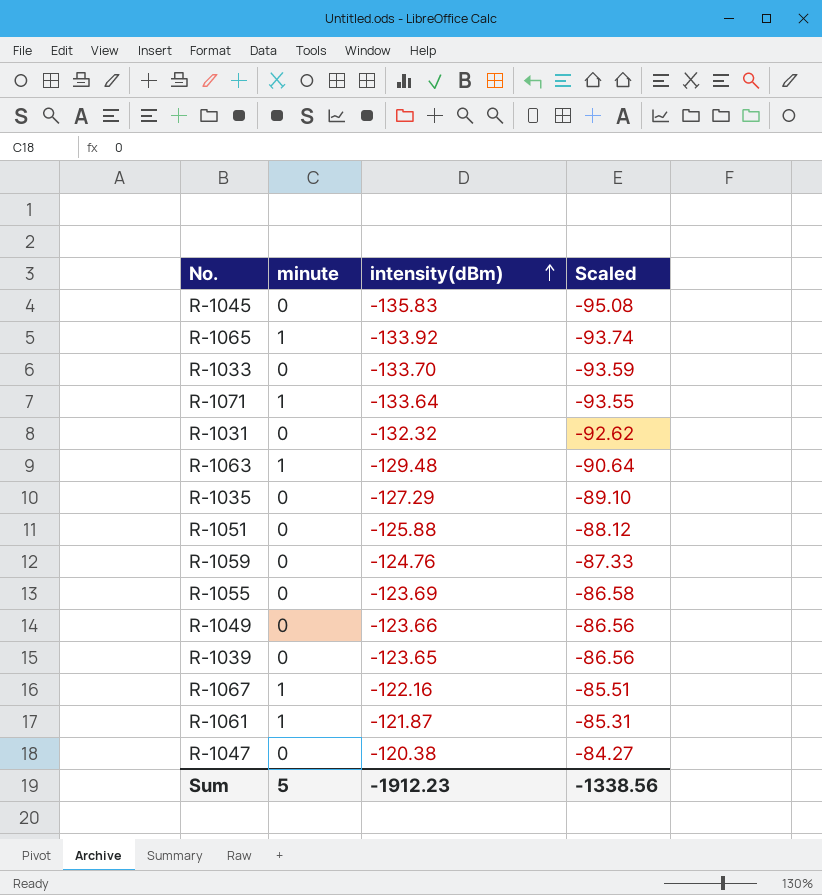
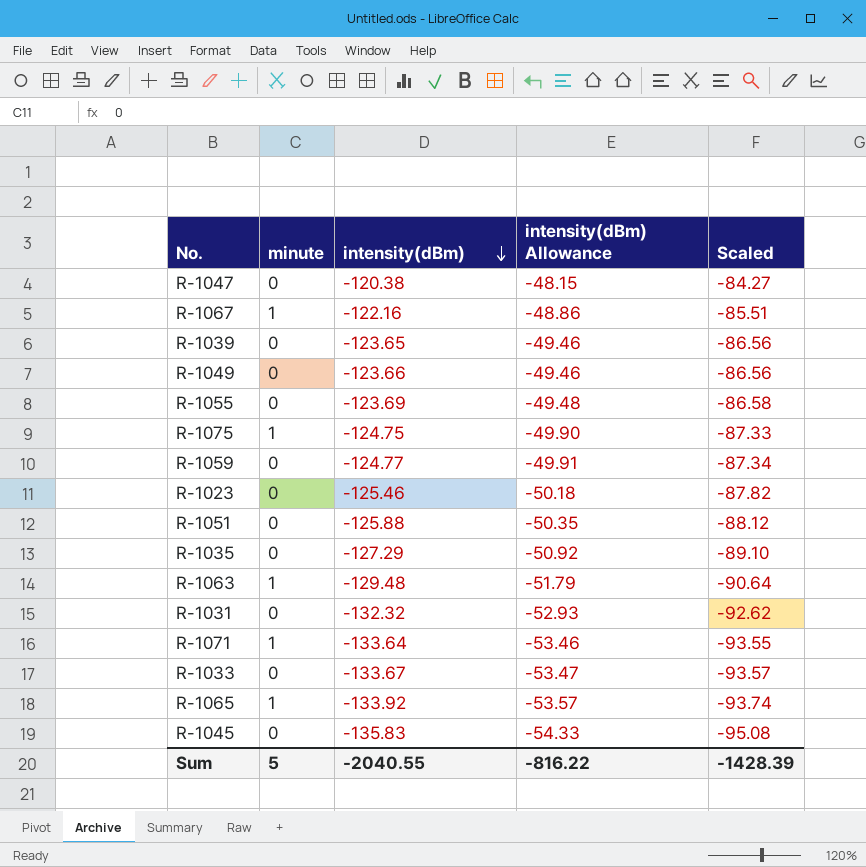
row order: intensity(dBm) ascending -> intensity(dBm) descending
column intensity(dBm) Allowance | formula: none -> [intensity(dBm)] * 0.4
row R-1061: 1 | -121.87 | -85.31 -> none
row R-1075: none -> 1 | -124.75 | -49.90 | -87.33
R-1059 | intensity(dBm): -124.76 -> -124.77
R-1059 | Scaled: -87.33 -> -87.34
row R-1023: none -> 0 | -125.46 | -50.18 | -87.82
R-1033 | intensity(dBm): -133.70 -> -133.67
R-1033 | Scaled: -93.59 -> -93.57
Sum | intensity(dBm): -1912.23 -> -2040.55
Sum | Scaled: -1338.56 -> -1428.39

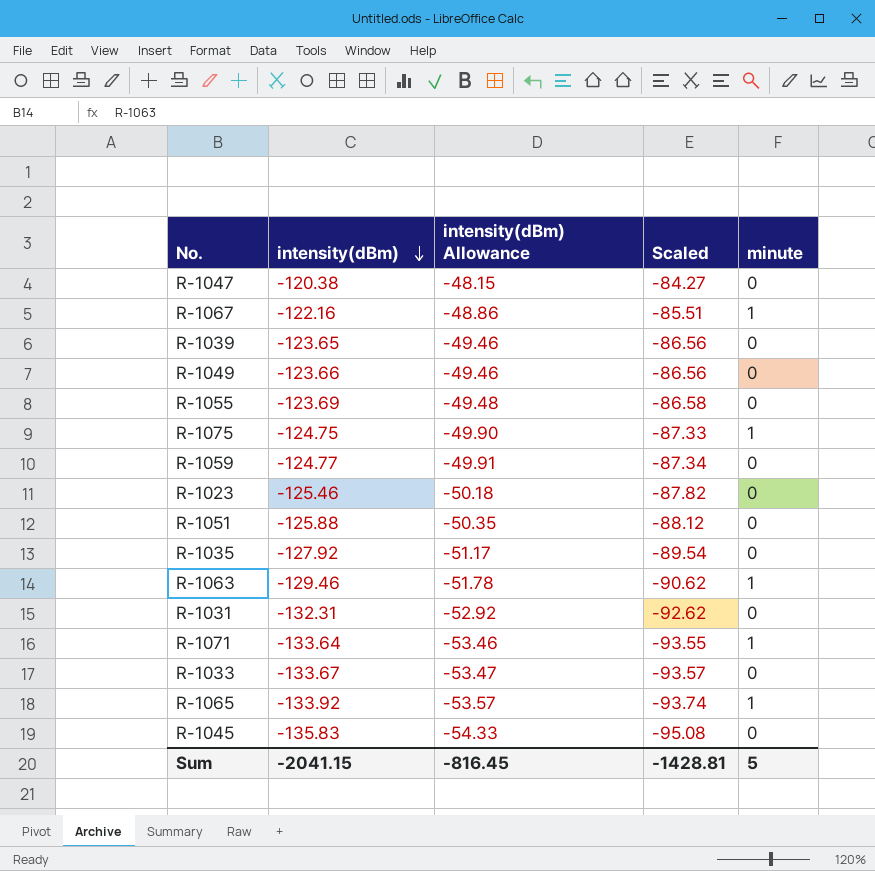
column minute | position: 2 -> 5
R-1035 | intensity(dBm): -127.29 -> -127.92
R-1035 | intensity(dBm) Allowance: -50.92 -> -51.17
R-1035 | Scaled: -89.10 -> -89.54
R-1063 | intensity(dBm): -129.48 -> -129.46
R-1063 | intensity(dBm) Allowance: -51.79 -> -51.78
R-1063 | Scaled: -90.64 -> -90.62
R-1031 | intensity(dBm): -132.32 -> -132.31
R-1031 | intensity(dBm) Allowance: -52.93 -> -52.92
Sum | intensity(dBm): -2040.55 -> -2041.15
Sum | intensity(dBm) Allowance: -816.22 -> -816.45
Sum | Scaled: -1428.39 -> -1428.81

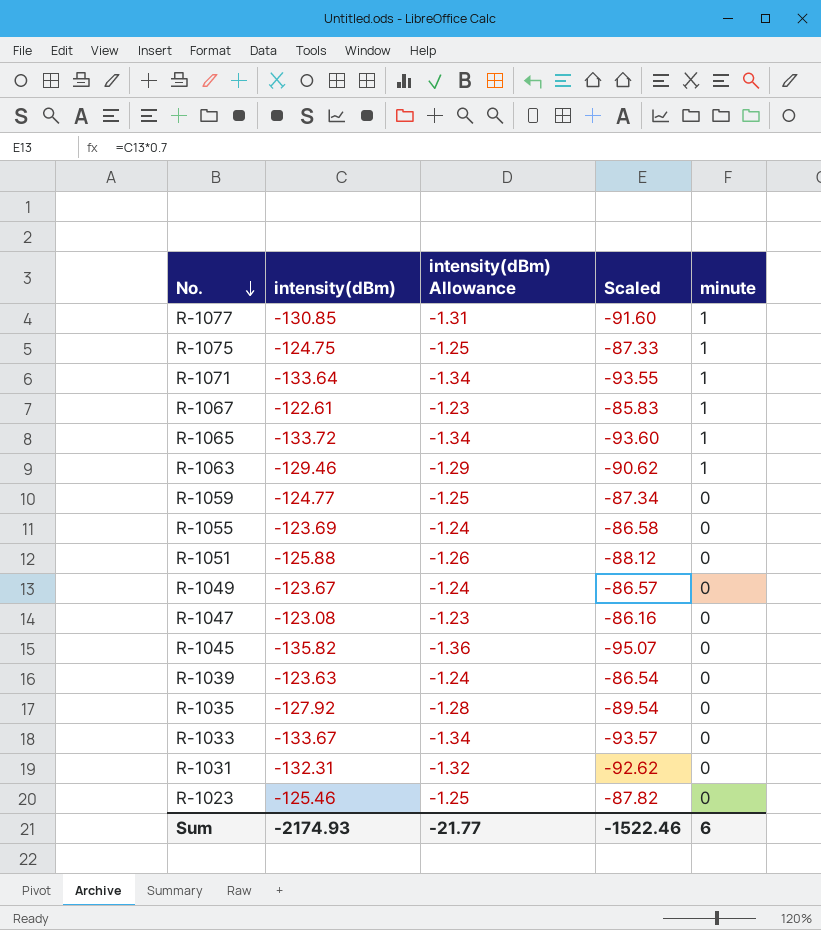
row order: intensity(dBm) descending -> No. descending
column intensity(dBm) Allowance | formula: [intensity(dBm)] * 0.4 -> [intensity(dBm)] * 0.01
row R-1077: none -> -130.85 | -1.31 | -91.60 | 1
R-1067 | intensity(dBm): -122.16 -> -122.61
R-1067 | Scaled: -85.51 -> -85.83
R-1065 | intensity(dBm): -133.92 -> -133.72
R-1065 | Scaled: -93.74 -> -93.60
R-1049 | intensity(dBm): -123.66 -> -123.67
R-1049 | Scaled: -86.56 -> -86.57
R-1047 | intensity(dBm): -120.38 -> -123.08
R-1047 | Scaled: -84.27 -> -86.16
R-1045 | intensity(dBm): -135.83 -> -135.82
R-1045 | Scaled: -95.08 -> -95.07
R-1039 | intensity(dBm): -123.65 -> -123.63
R-1039 | Scaled: -86.56 -> -86.54
Sum | intensity(dBm): -2041.15 -> -2174.93
Sum | intensity(dBm) Allowance: -816.45 -> -21.77
Sum | Scaled: -1428.81 -> -1522.46
Sum | minute: 5 -> 6

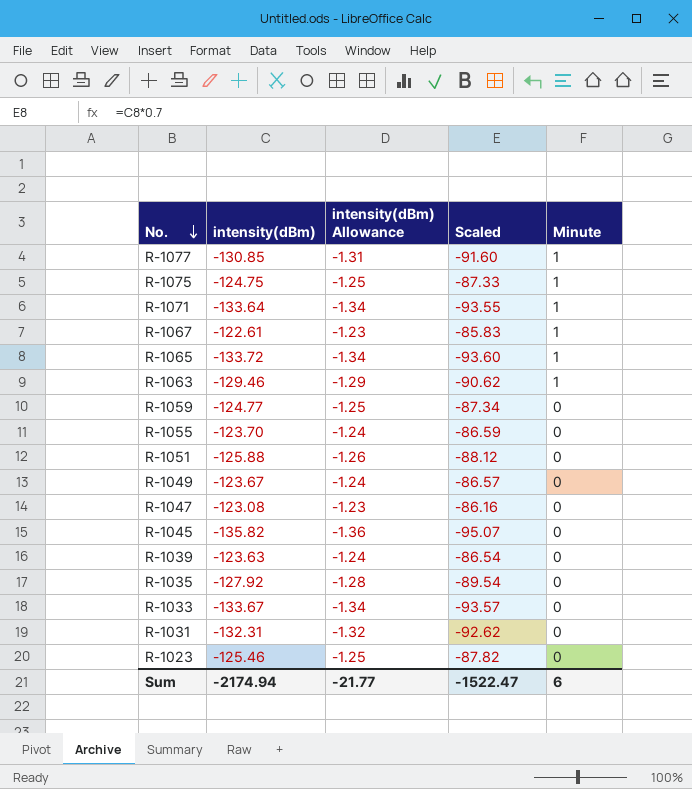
column name: minute -> Minute
R-1055 | intensity(dBm): -123.69 -> -123.70
R-1055 | Scaled: -86.58 -> -86.59
Sum | intensity(dBm): -2174.93 -> -2174.94
Sum | Scaled: -1522.46 -> -1522.47

